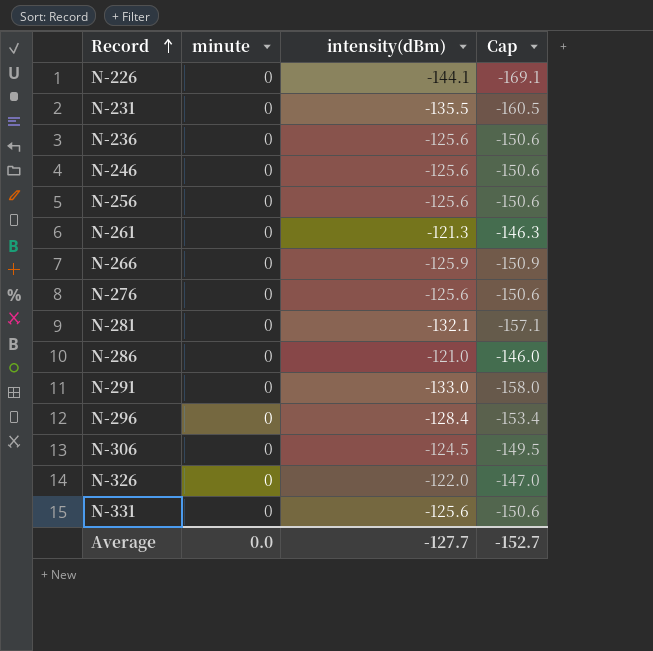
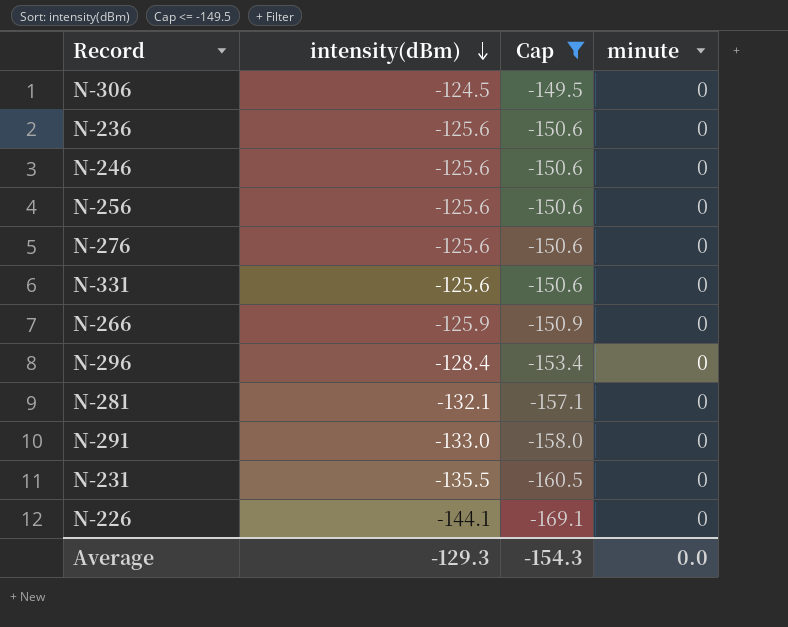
filter: none -> Cap <= -149.5
row order: Record ascending -> intensity(dBm) descending
column minute | position: 2 -> 4
Average | intensity(dBm): -127.7 -> -129.3
Average | Cap: -152.7 -> -154.3

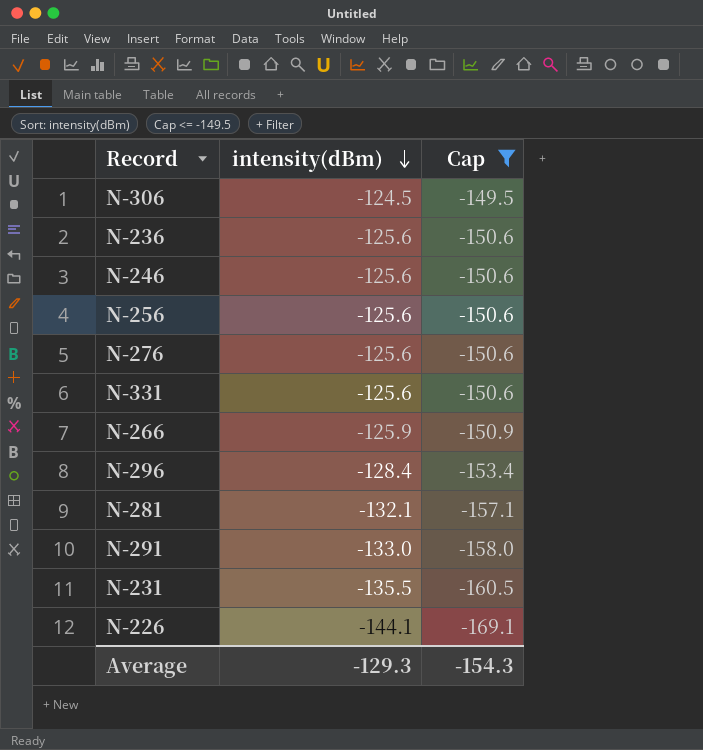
column minute | position: 4 -> none

